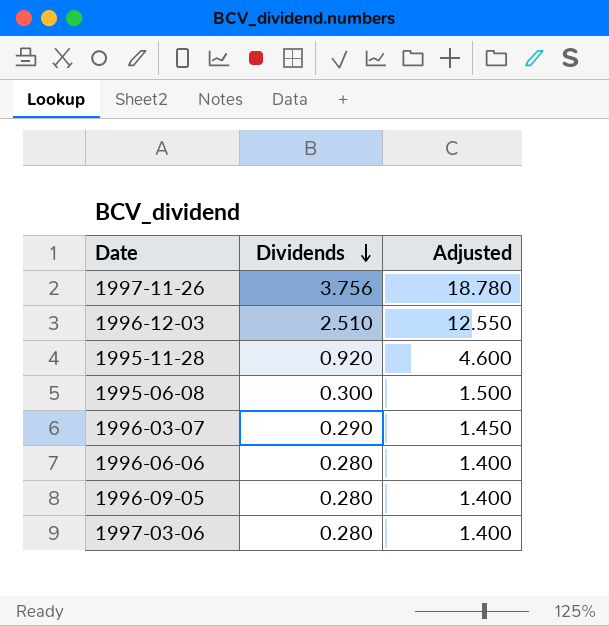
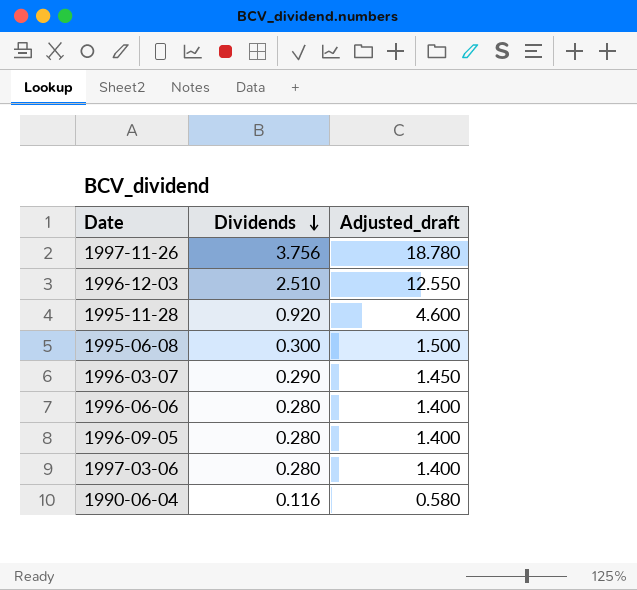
column name: Adjusted -> Adjusted_draft
row 1990-06-04: none -> 0.116 | 0.580

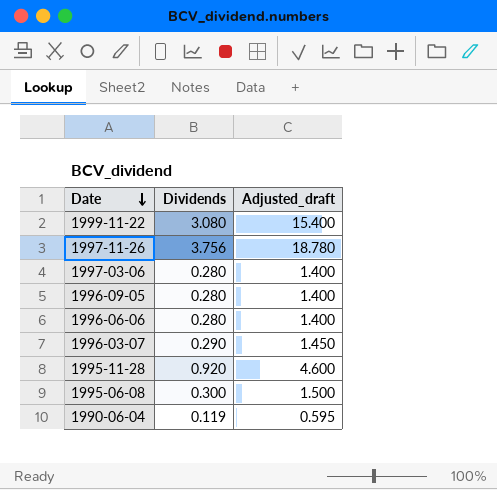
row order: Dividends descending -> Date descending
row 1996-12-03: 2.510 | 12.550 -> none
row 1999-11-22: none -> 3.080 | 15.400
1990-06-04 | Dividends: 0.116 -> 0.119
1990-06-04 | Adjusted_draft: 0.580 -> 0.595

